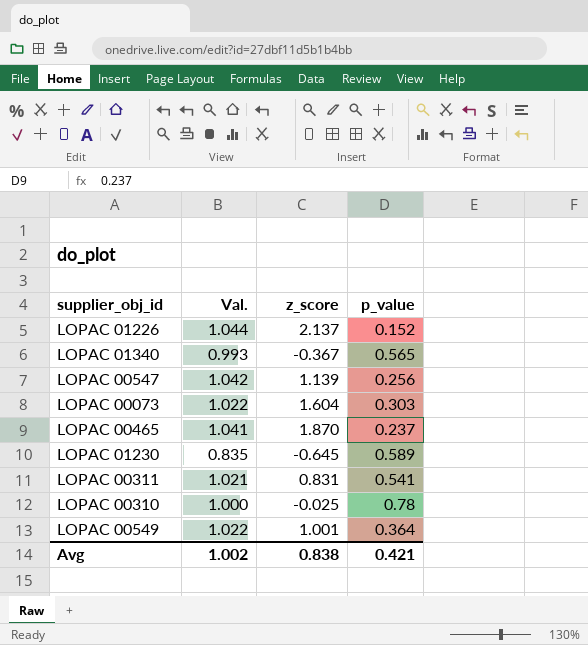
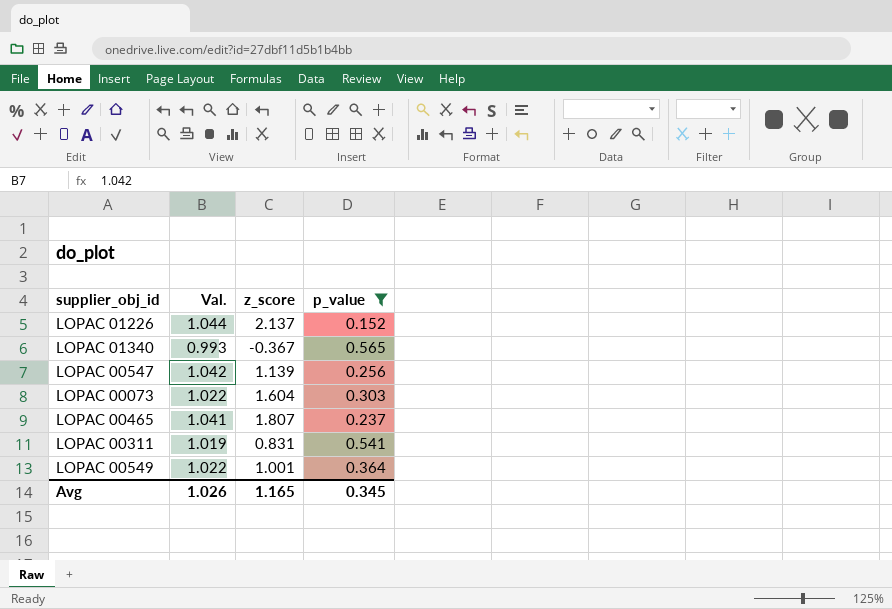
filter: none -> p_value <= 0.565
LOPAC 00465 | z_score: 1.870 -> 1.807
LOPAC 00311 | Val.: 1.021 -> 1.019
Avg | Val.: 1.002 -> 1.026
Avg | z_score: 0.838 -> 1.165
Avg | p_value: 0.421 -> 0.345

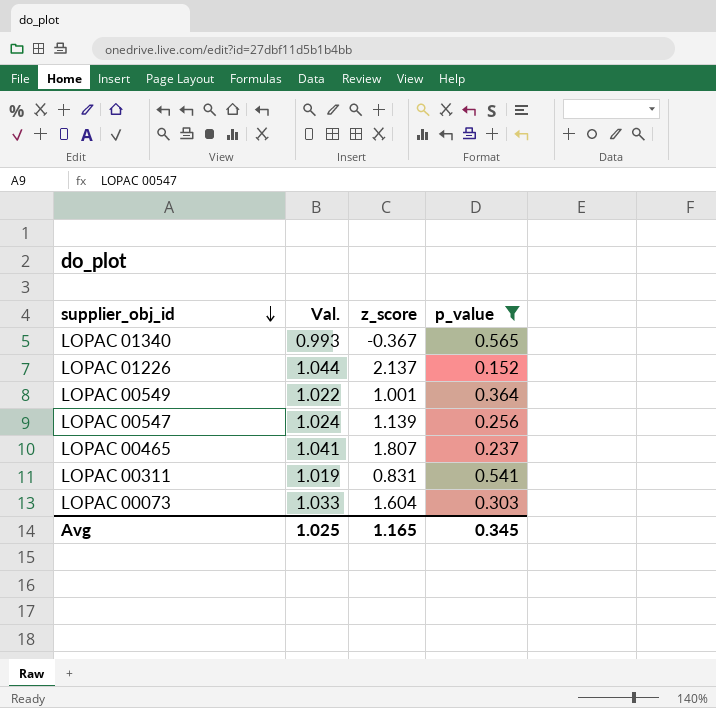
row order: none -> supplier_obj_id descending
LOPAC 00547 | Val.: 1.042 -> 1.024
LOPAC 00073 | Val.: 1.022 -> 1.033
Avg | Val.: 1.026 -> 1.025

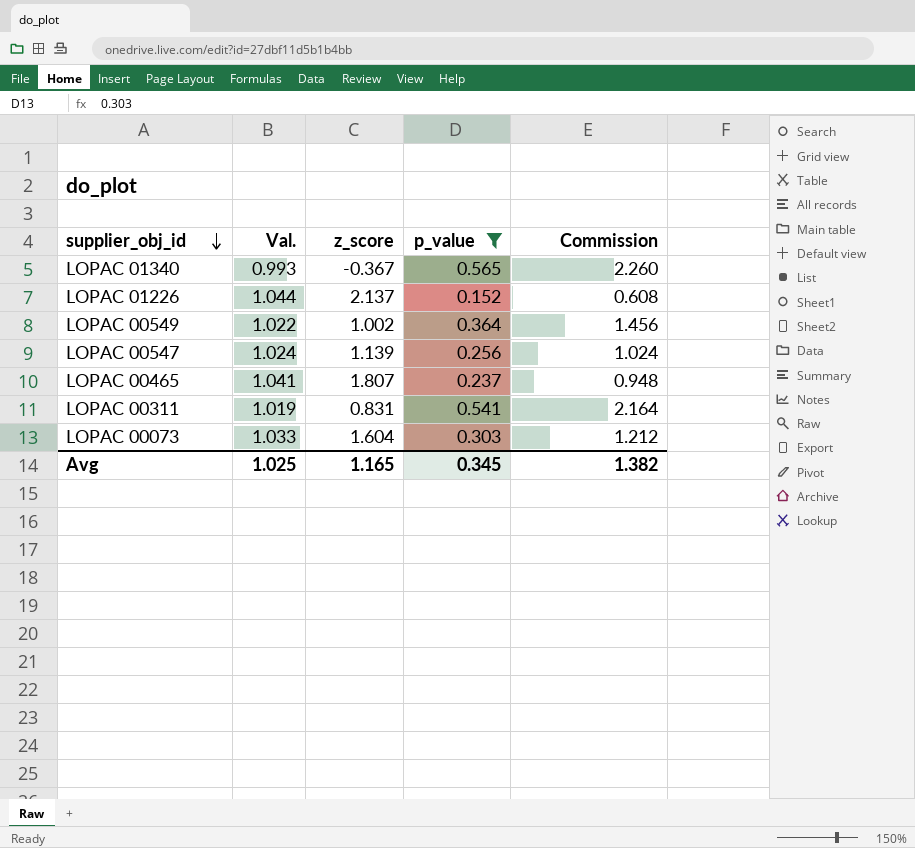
column Commission | formula: none -> [p_value] * 4
LOPAC 00549 | z_score: 1.001 -> 1.002

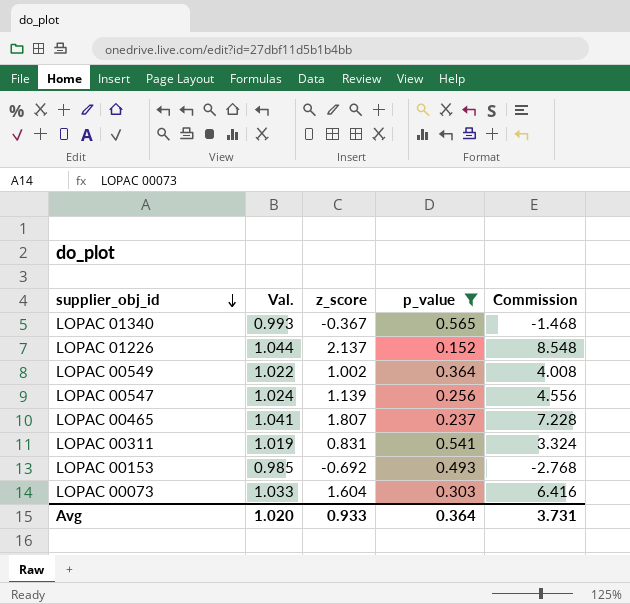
column Commission | formula: [p_value] * 4 -> [z_score] * 4
row LOPAC 00153: none -> 0.985 | -0.692 | 0.493 | -2.768
Avg | Val.: 1.025 -> 1.020
Avg | z_score: 1.165 -> 0.933
Avg | p_value: 0.345 -> 0.364
Avg | Commission: 1.382 -> 3.731

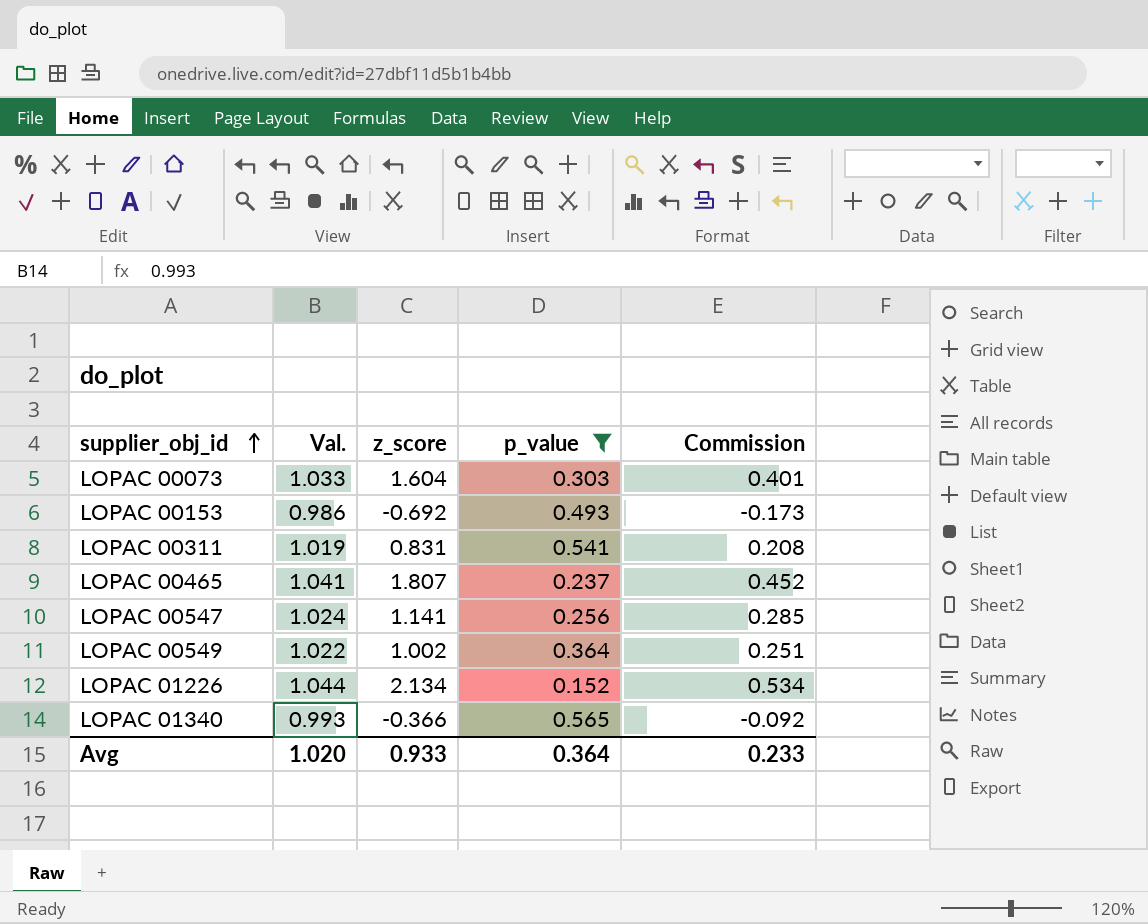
row order: supplier_obj_id descending -> supplier_obj_id ascending
column Commission | formula: [z_score] * 4 -> [z_score] * 0.25
LOPAC 00153 | Val.: 0.985 -> 0.986
LOPAC 00547 | z_score: 1.139 -> 1.141
LOPAC 01226 | z_score: 2.137 -> 2.134
LOPAC 01340 | z_score: -0.367 -> -0.366
Avg | Commission: 3.731 -> 0.233

